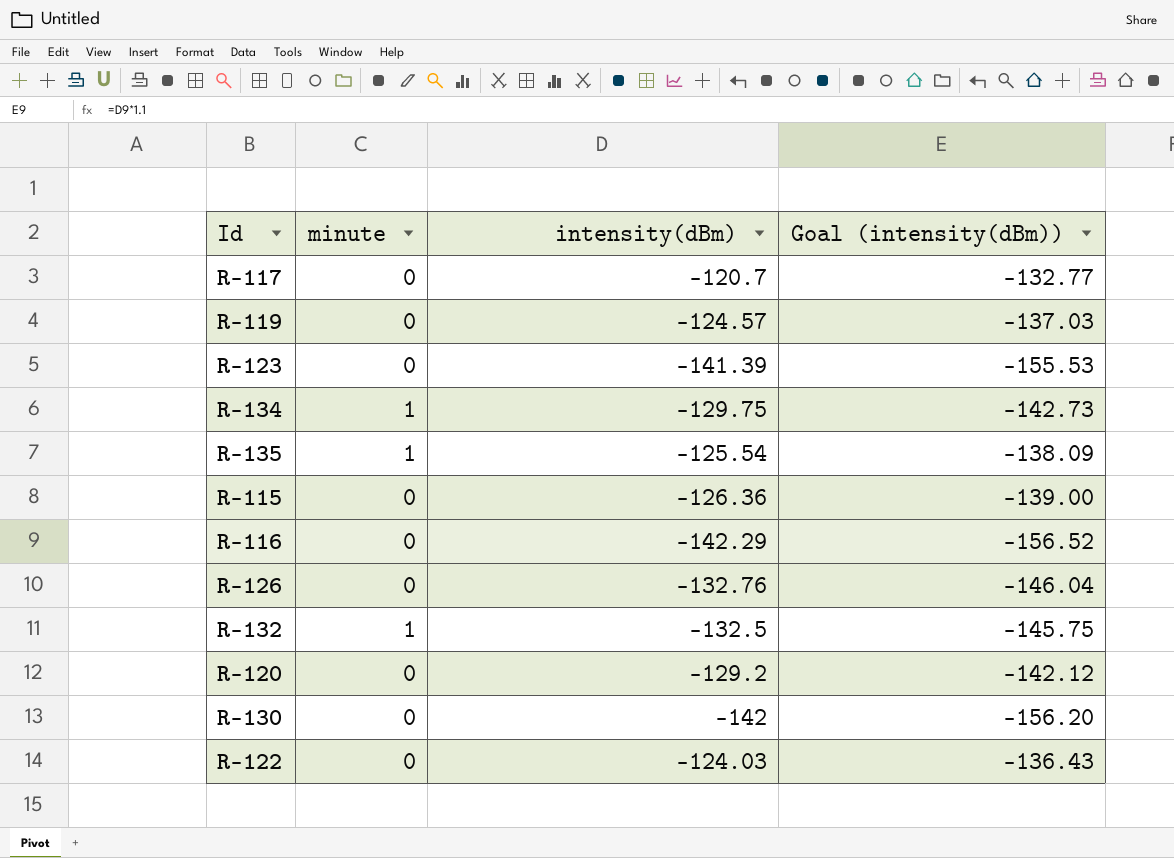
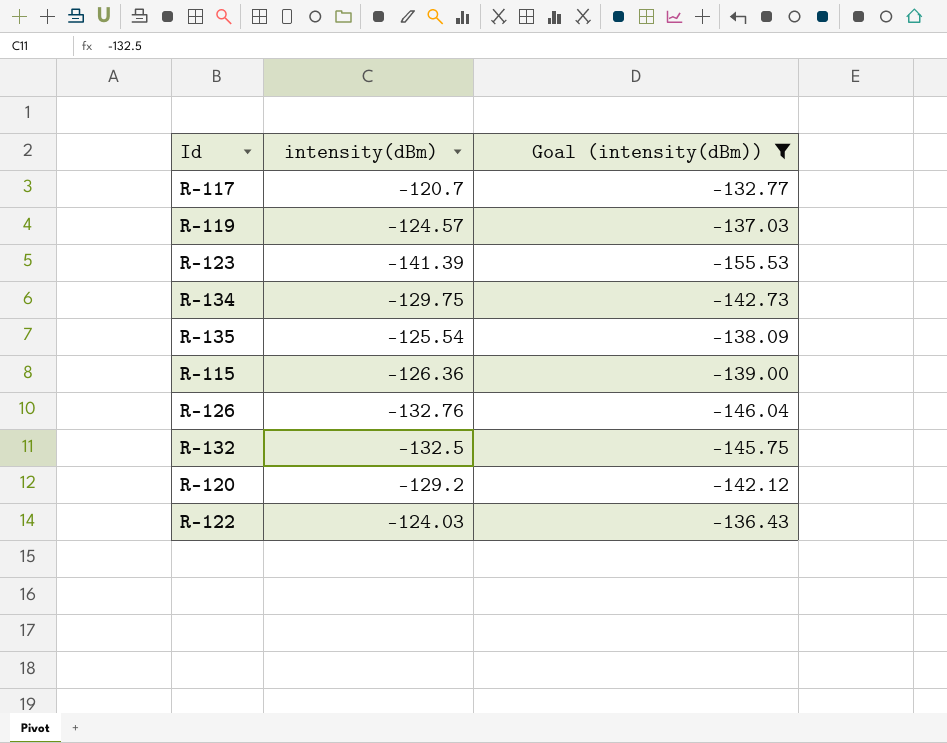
filter: none -> Goal (intensity(dBm)) >= -155.53
column minute | position: 2 -> none

